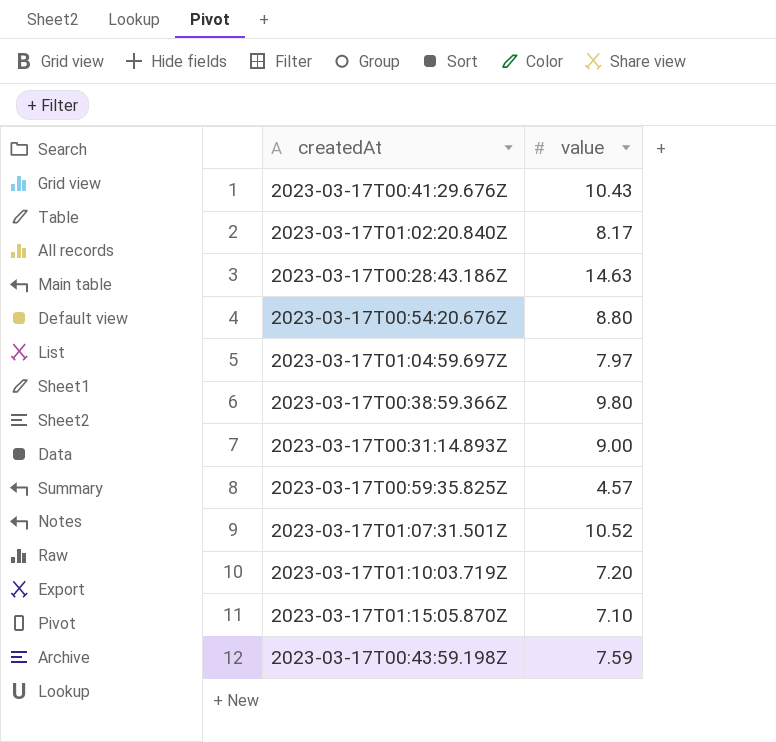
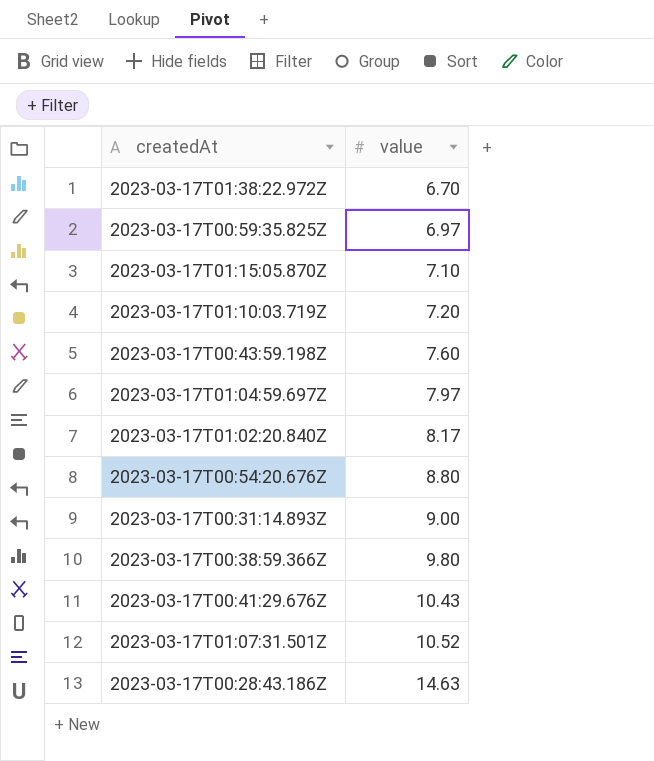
row order: none -> value ascending
row 2023-03-17T01:38:22.972Z: none -> 6.70
2023-03-17T00:59:35.825Z | value: 4.57 -> 6.97
2023-03-17T00:43:59.198Z | value: 7.59 -> 7.60

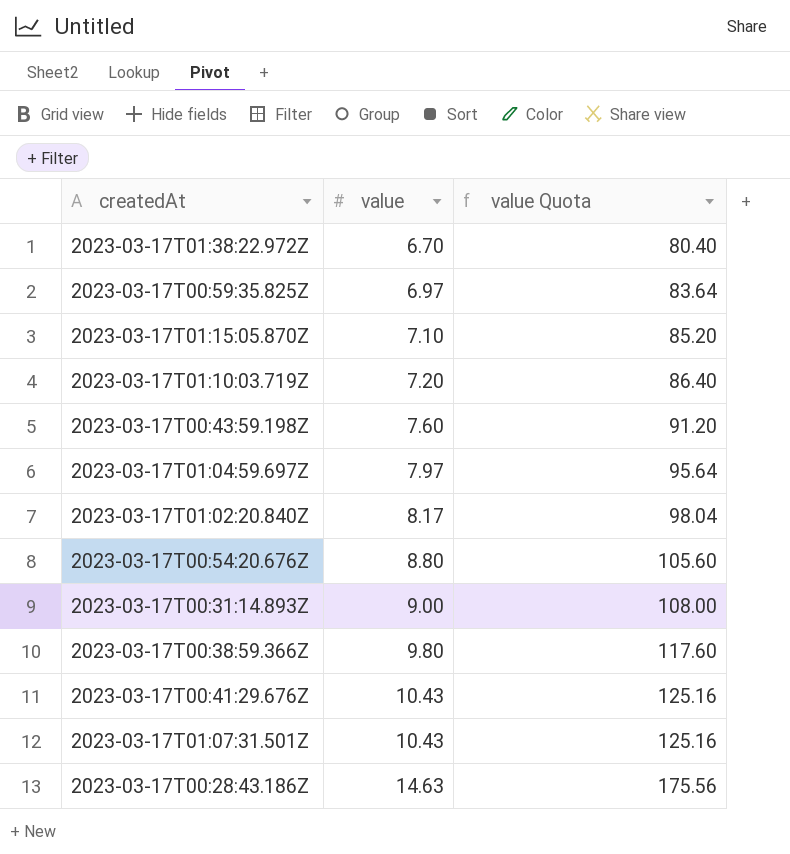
column value Quota | formula: none -> [value] * 12
2023-03-17T01:07:31.501Z | value: 10.52 -> 10.43

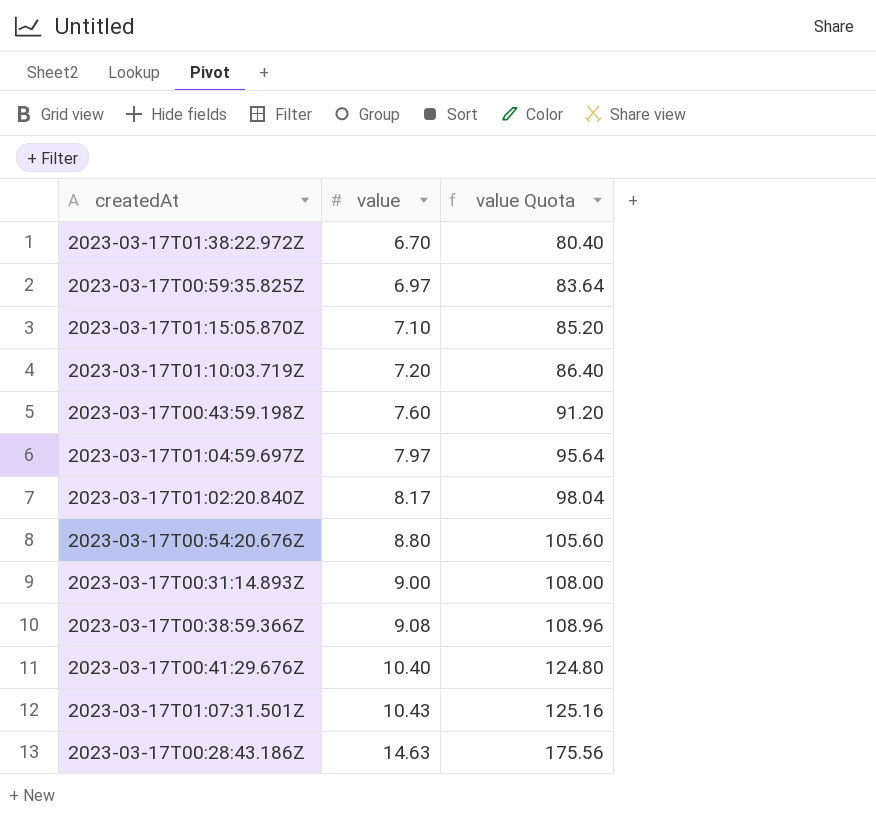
2023-03-17T00:38:59.366Z | value: 9.80 -> 9.08
2023-03-17T00:38:59.366Z | value Quota: 117.60 -> 108.96
2023-03-17T00:41:29.676Z | value: 10.43 -> 10.40
2023-03-17T00:41:29.676Z | value Quota: 125.16 -> 124.80

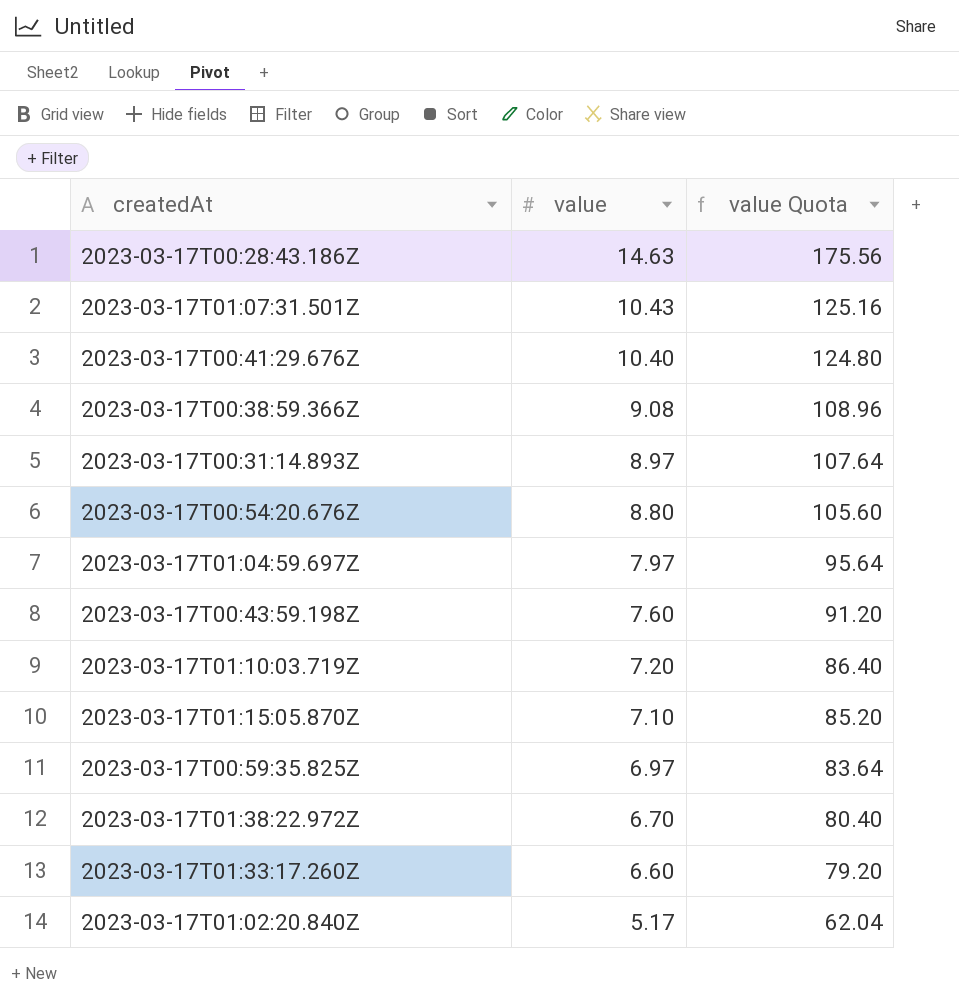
row order: value ascending -> value descending
2023-03-17T00:31:14.893Z | value: 9.00 -> 8.97
2023-03-17T00:31:14.893Z | value Quota: 108.00 -> 107.64
row 2023-03-17T01:33:17.260Z: none -> 6.60 | 79.20
2023-03-17T01:02:20.840Z | value: 8.17 -> 5.17
2023-03-17T01:02:20.840Z | value Quota: 98.04 -> 62.04

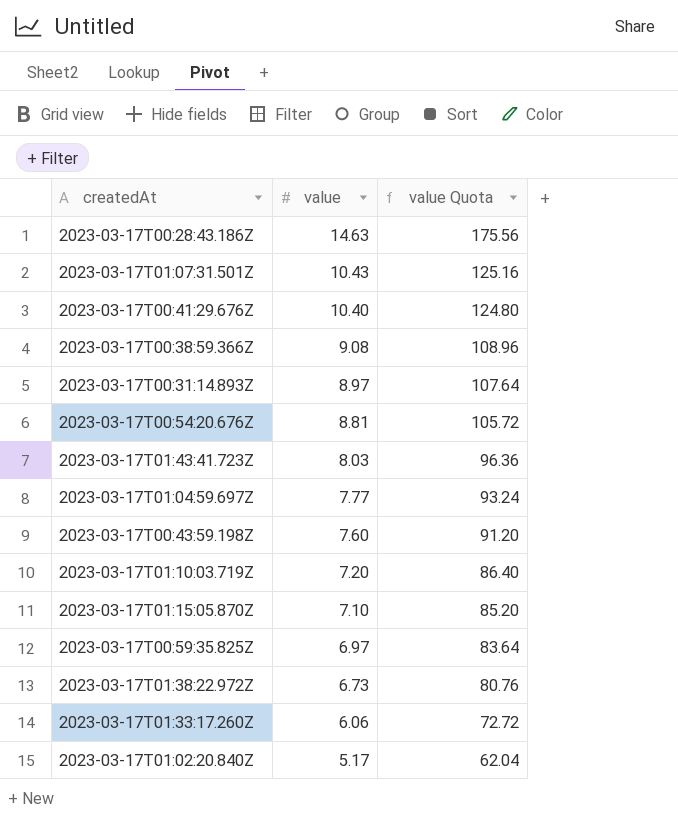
2023-03-17T00:54:20.676Z | value: 8.80 -> 8.81
2023-03-17T00:54:20.676Z | value Quota: 105.60 -> 105.72
row 2023-03-17T01:43:41.723Z: none -> 8.03 | 96.36
2023-03-17T01:04:59.697Z | value: 7.97 -> 7.77
2023-03-17T01:04:59.697Z | value Quota: 95.64 -> 93.24
2023-03-17T01:38:22.972Z | value: 6.70 -> 6.73
2023-03-17T01:38:22.972Z | value Quota: 80.40 -> 80.76
2023-03-17T01:33:17.260Z | value: 6.60 -> 6.06
2023-03-17T01:33:17.260Z | value Quota: 79.20 -> 72.72

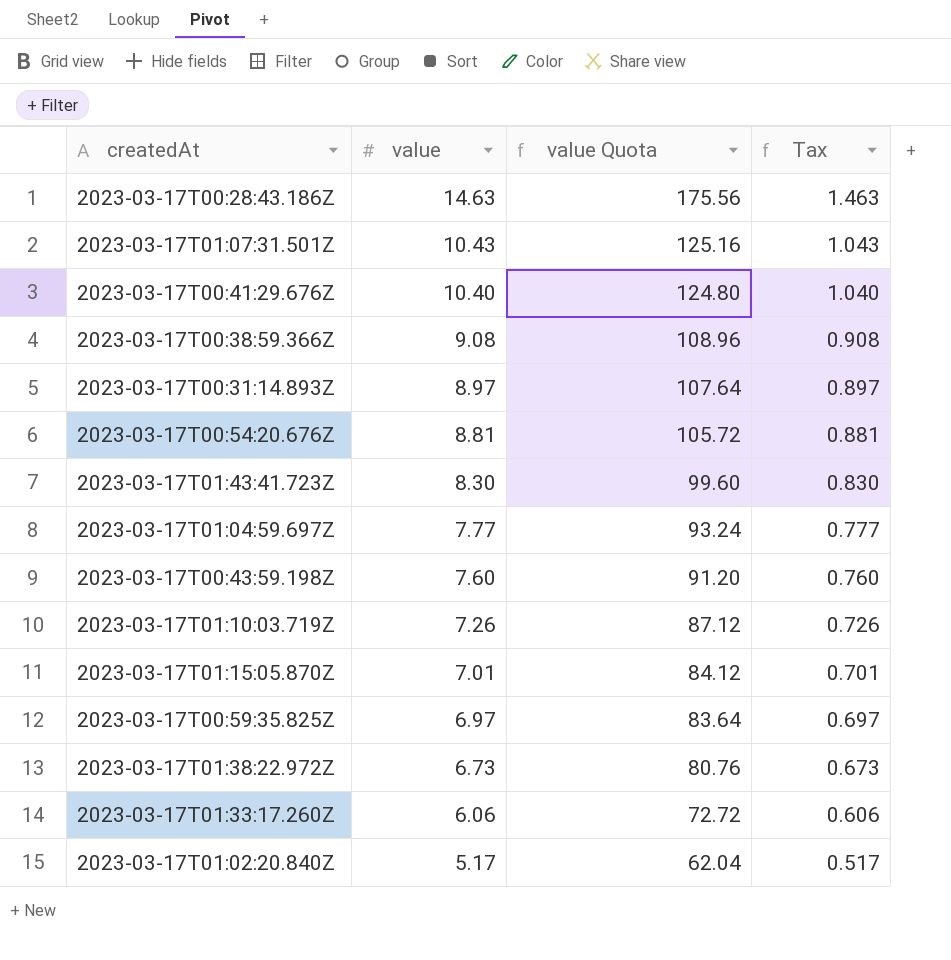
column Tax | formula: none -> [value] * 0.1
2023-03-17T01:43:41.723Z | value: 8.03 -> 8.30
2023-03-17T01:43:41.723Z | value Quota: 96.36 -> 99.60
2023-03-17T01:10:03.719Z | value: 7.20 -> 7.26
2023-03-17T01:10:03.719Z | value Quota: 86.40 -> 87.12
2023-03-17T01:15:05.870Z | value: 7.10 -> 7.01
2023-03-17T01:15:05.870Z | value Quota: 85.20 -> 84.12

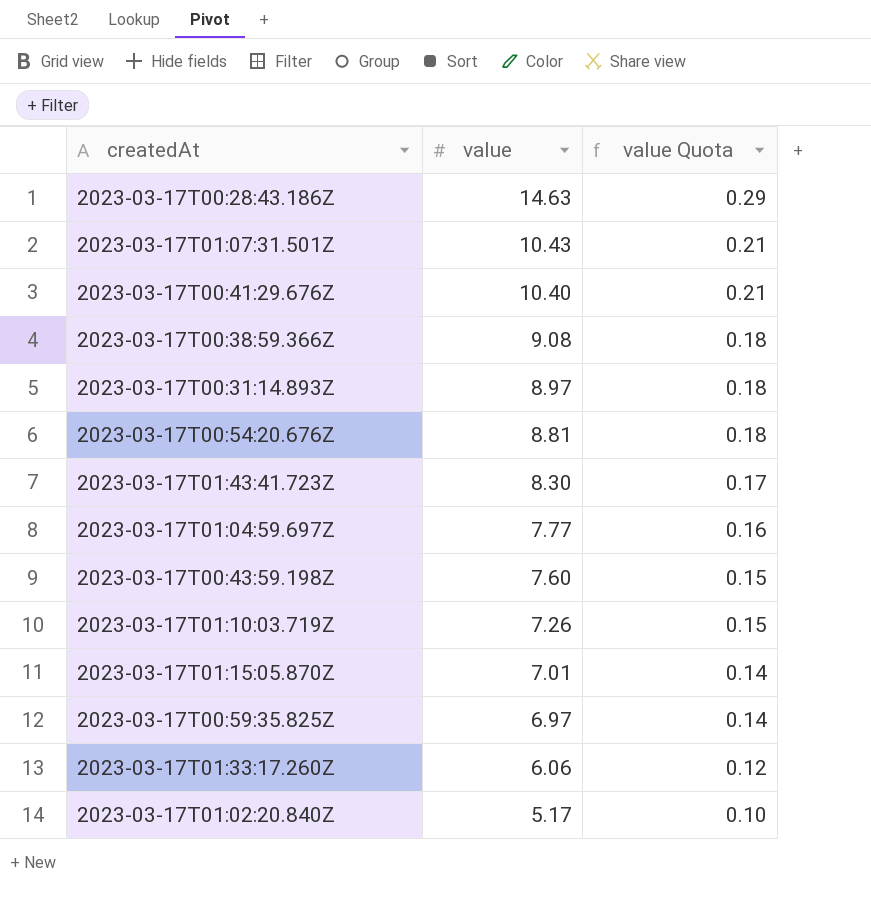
column Tax | formula: [value] * 0.1 -> none
column value Quota | formula: [value] * 12 -> [value] * 0.02
row 2023-03-17T01:38:22.972Z: 6.73 | 80.76 | 0.673 -> none

